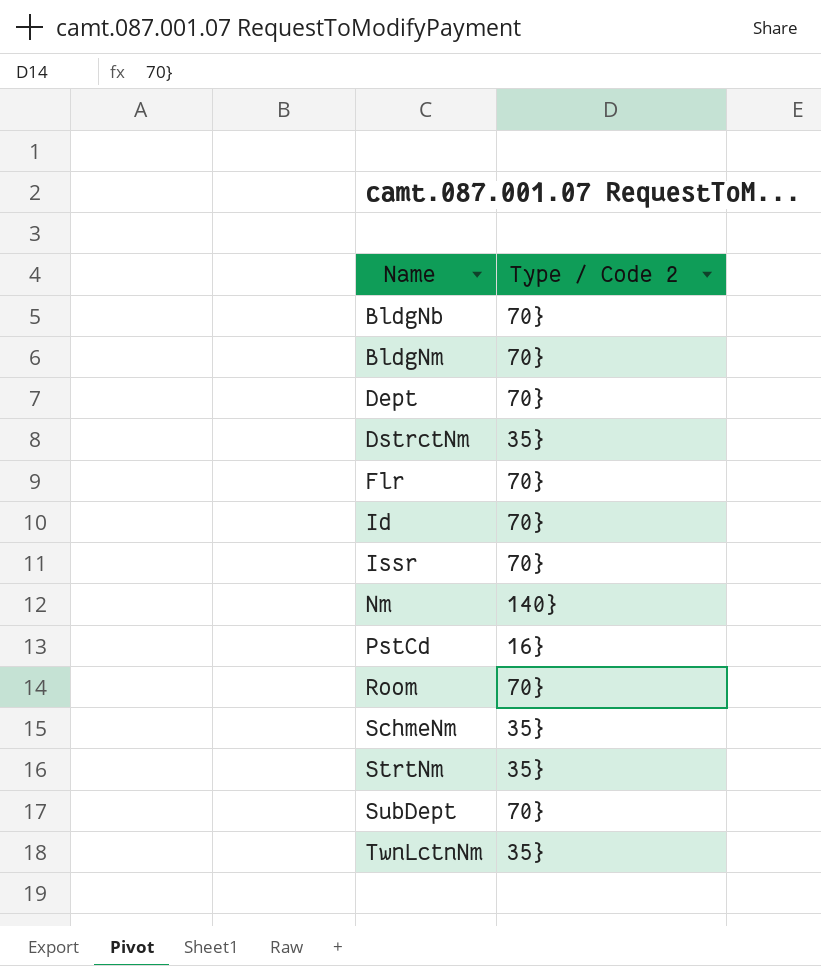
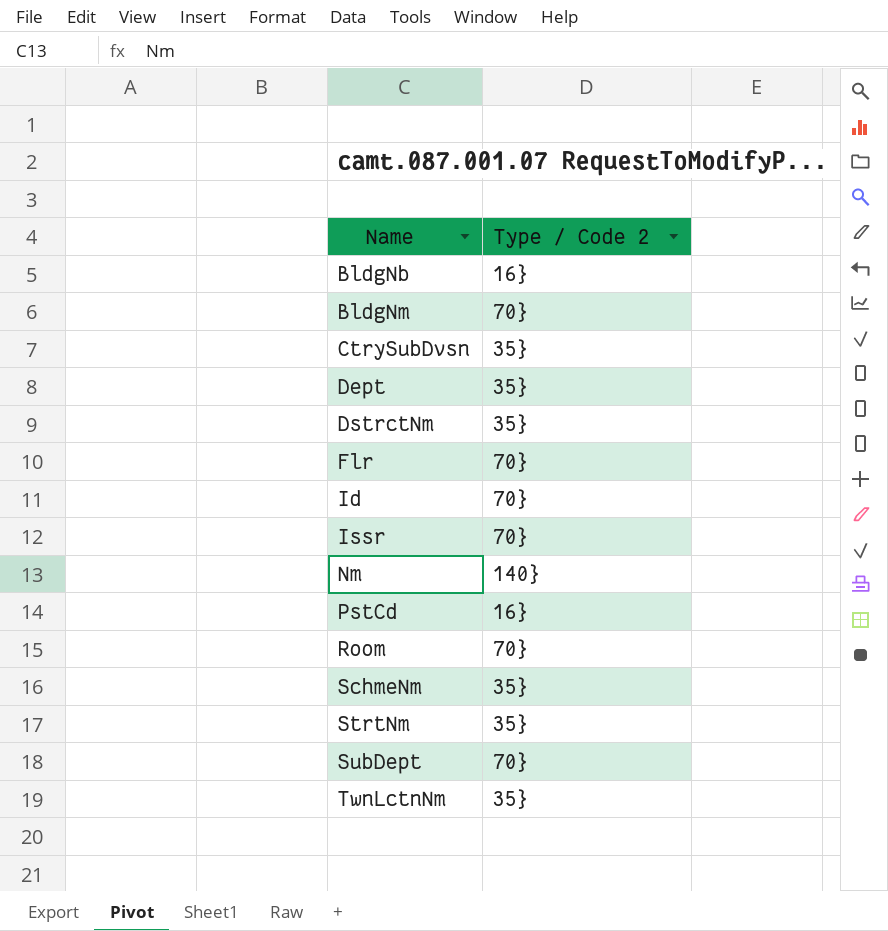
BldgNb | Type / Code 2: 70} -> 16}
row CtrySubDvsn: none -> 35}
Dept | Type / Code 2: 70} -> 35}

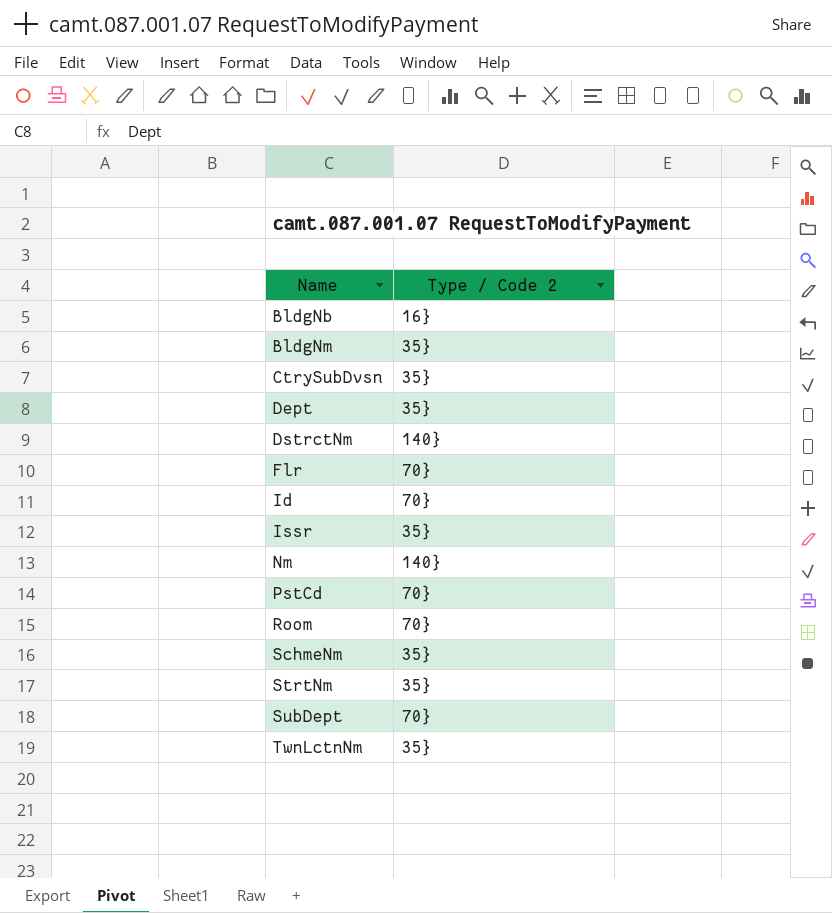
BldgNm | Type / Code 2: 70} -> 35}
DstrctNm | Type / Code 2: 35} -> 140}
Issr | Type / Code 2: 70} -> 35}
PstCd | Type / Code 2: 16} -> 70}

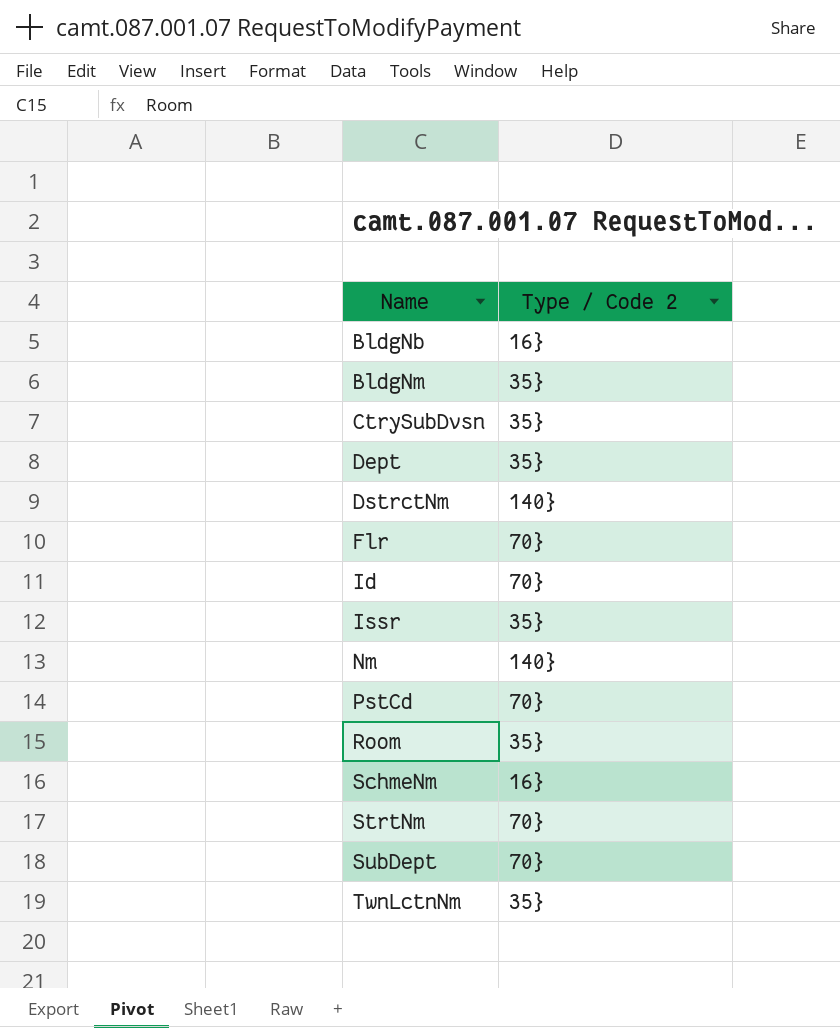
Room | Type / Code 2: 70} -> 35}
SchmeNm | Type / Code 2: 35} -> 16}
StrtNm | Type / Code 2: 35} -> 70}

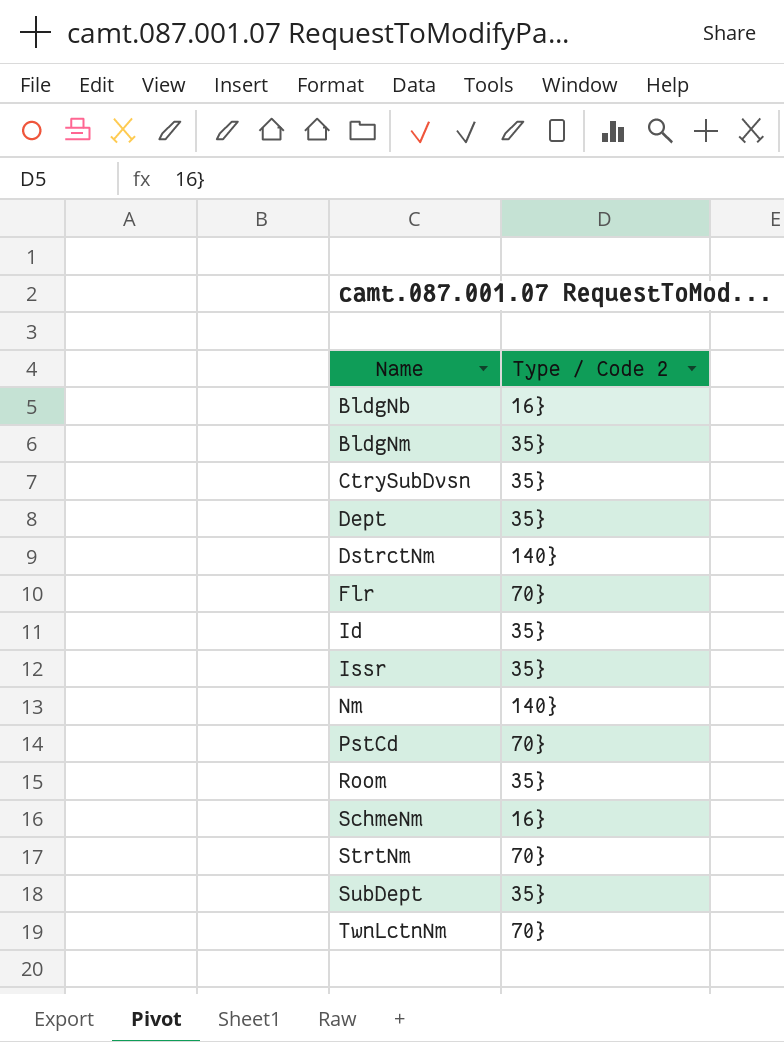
Id | Type / Code 2: 70} -> 35}
SubDept | Type / Code 2: 70} -> 35}
TwnLctnNm | Type / Code 2: 35} -> 70}

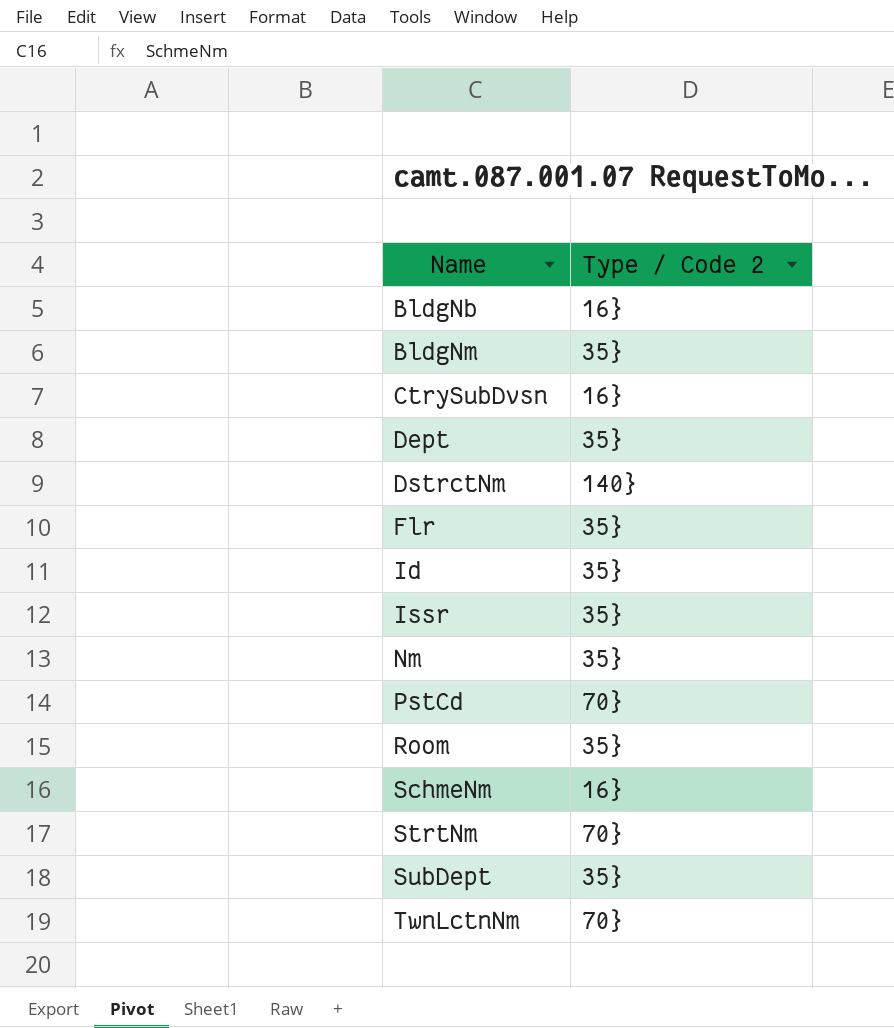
CtrySubDvsn | Type / Code 2: 35} -> 16}
Flr | Type / Code 2: 70} -> 35}
Nm | Type / Code 2: 140} -> 35}

